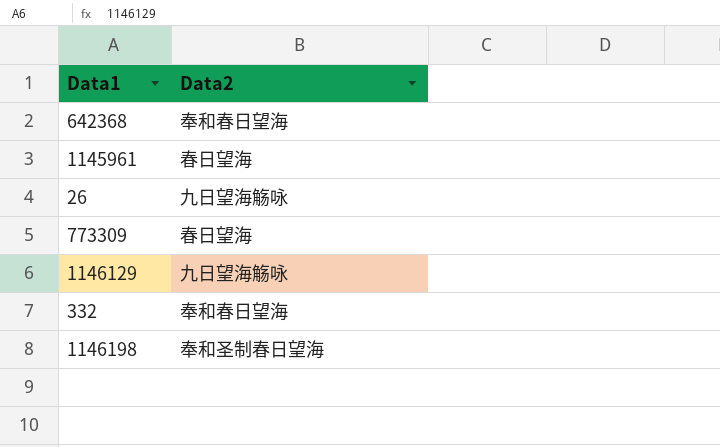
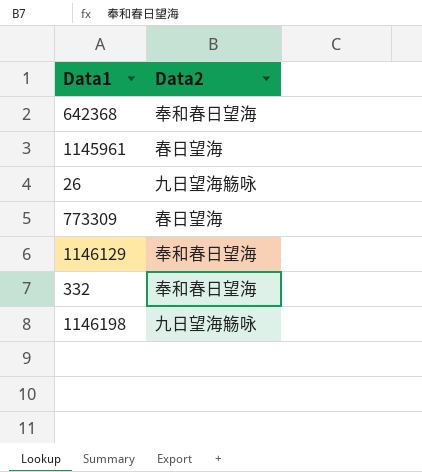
1146129 | Data2: 九日望海觞咏 -> 奉和春日望海
1146198 | Data2: 奉和圣制春日望海 -> 九日望海觞咏

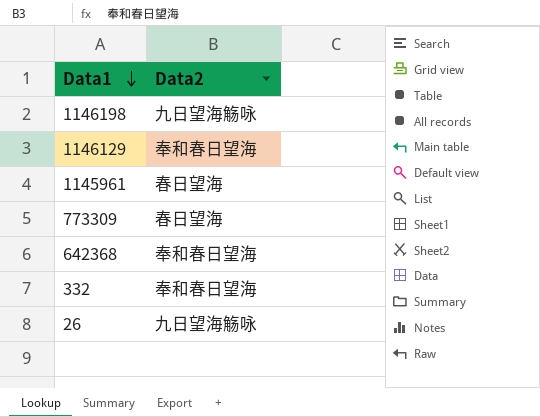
row order: none -> Data1 descending

